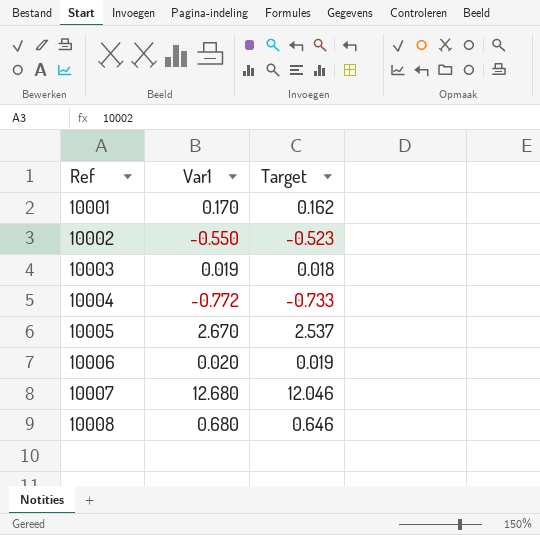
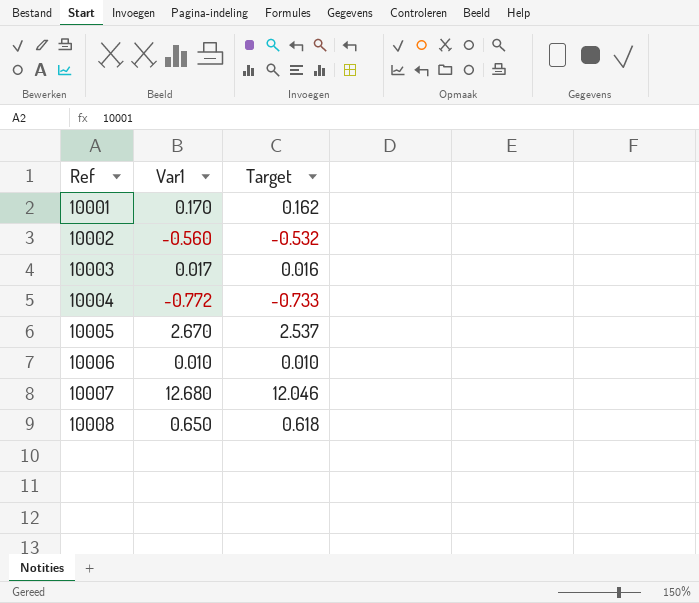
10002 | Var1: -0.550 -> -0.560
10002 | Target: -0.523 -> -0.532
10003 | Var1: 0.019 -> 0.017
10003 | Target: 0.018 -> 0.016
10006 | Var1: 0.020 -> 0.010
10006 | Target: 0.019 -> 0.010
10008 | Var1: 0.680 -> 0.650
10008 | Target: 0.646 -> 0.618

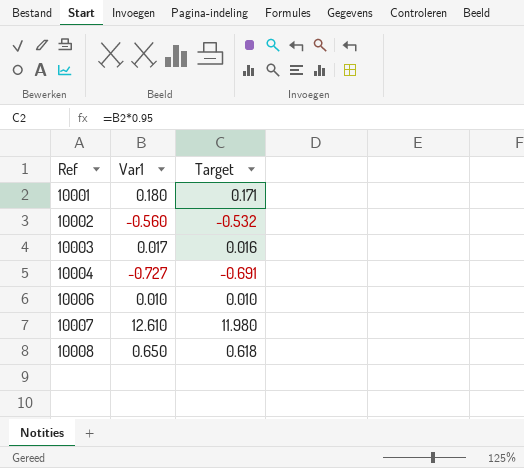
row 10005: 2.670 | 2.537 -> none
10001 | Var1: 0.170 -> 0.180
10001 | Target: 0.162 -> 0.171
10004 | Var1: -0.772 -> -0.727
10004 | Target: -0.733 -> -0.691
10007 | Var1: 12.680 -> 12.610
10007 | Target: 12.046 -> 11.980

